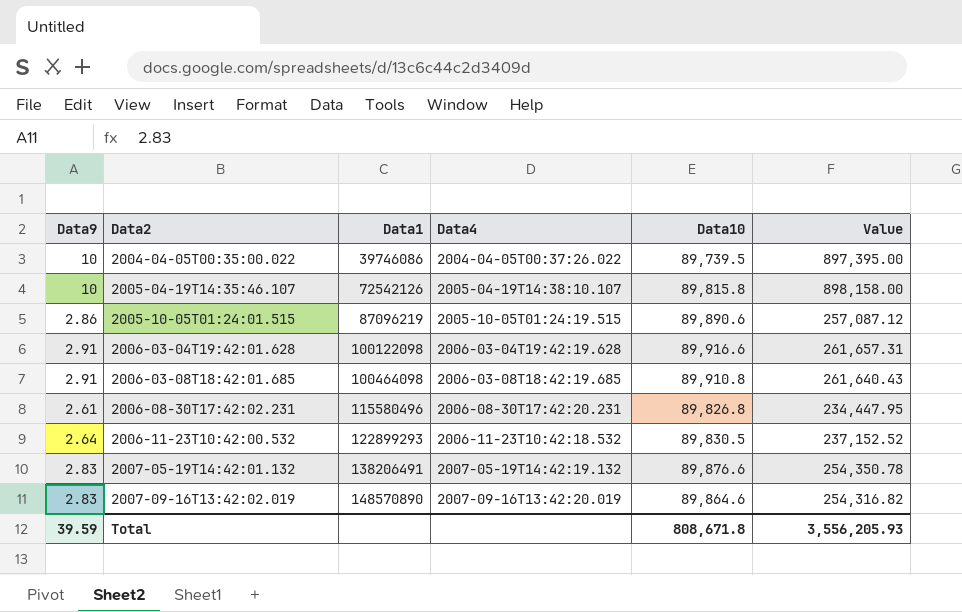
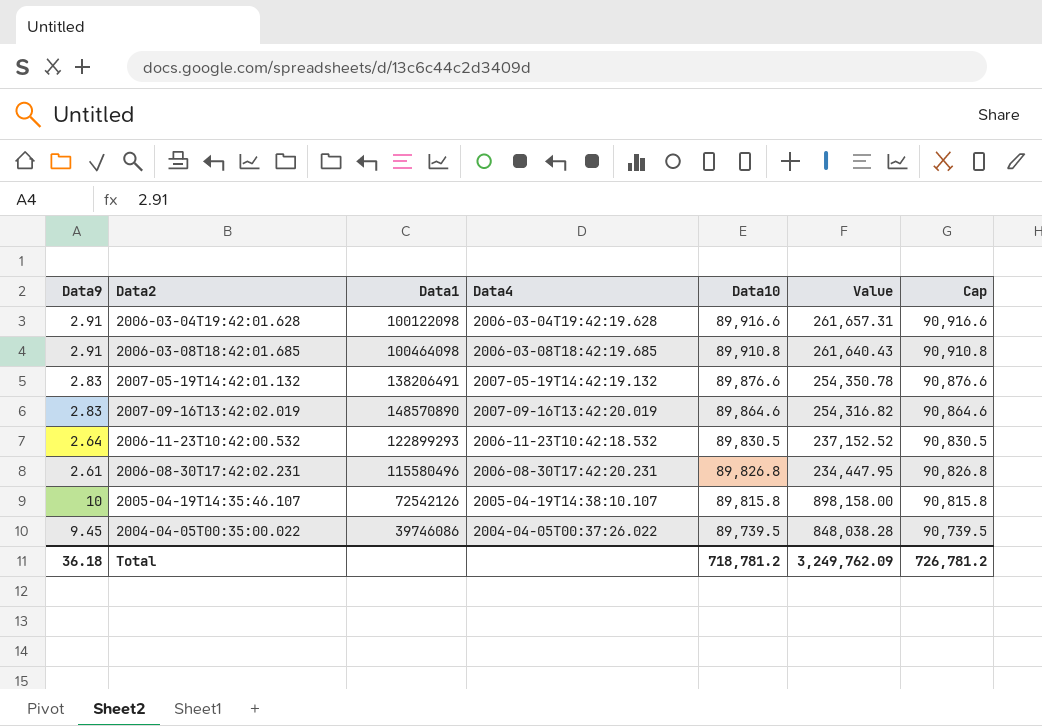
row order: Data2 ascending -> Data10 descending
column Cap | formula: none -> [Data10] + 1000
row 2005-10-05T01:24:01.515: 2.86 | 87096219 | 2005-10-05T01:24:19.515 | 89,890.6 | 257,087.12 -> none
2004-04-05T00:35:00.022 | Data9: 10 -> 9.45
2004-04-05T00:35:00.022 | Value: 897,395.00 -> 848,038.28
Total | Data9: 39.59 -> 36.18
Total | Data10: 808,671.8 -> 718,781.2
Total | Value: 3,556,205.93 -> 3,249,762.09

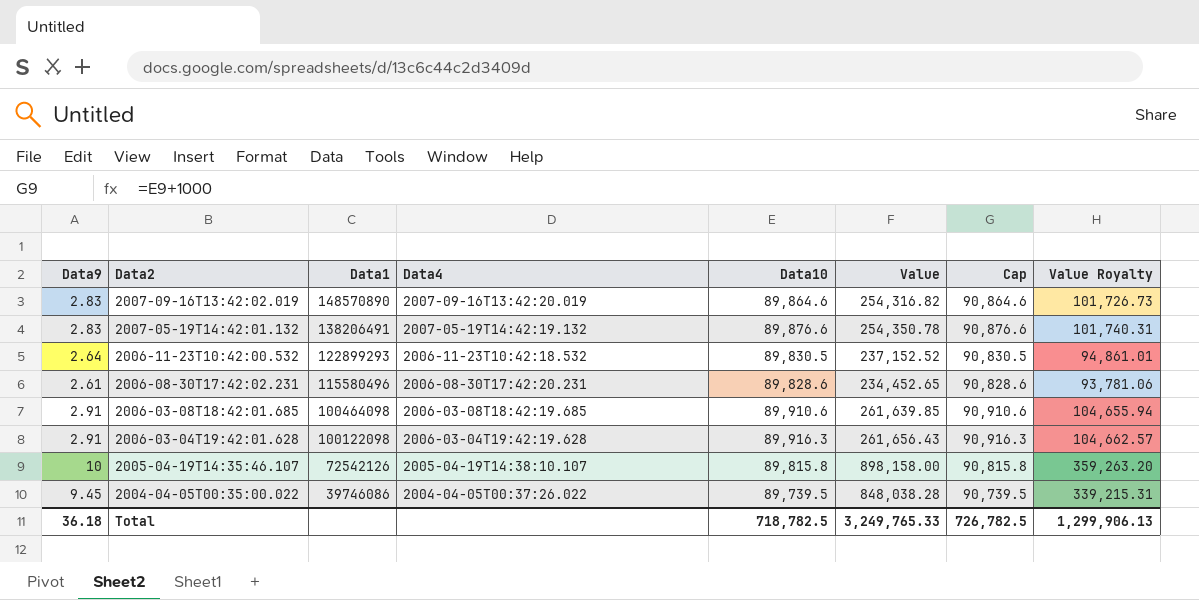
row order: Data10 descending -> Data2 descending
column Value Royalty | formula: none -> [Value] * 0.4
2006-08-30T17:42:02.231 | Data10: 89,826.8 -> 89,828.6
2006-08-30T17:42:02.231 | Value: 234,447.95 -> 234,452.65
2006-08-30T17:42:02.231 | Cap: 90,826.8 -> 90,828.6
2006-03-08T18:42:01.685 | Data10: 89,910.8 -> 89,910.6
2006-03-08T18:42:01.685 | Value: 261,640.43 -> 261,639.85
2006-03-08T18:42:01.685 | Cap: 90,910.8 -> 90,910.6
2006-03-04T19:42:01.628 | Data10: 89,916.6 -> 89,916.3
2006-03-04T19:42:01.628 | Value: 261,657.31 -> 261,656.43
2006-03-04T19:42:01.628 | Cap: 90,916.6 -> 90,916.3
Total | Data10: 718,781.2 -> 718,782.5
Total | Value: 3,249,762.09 -> 3,249,765.33
Total | Cap: 726,781.2 -> 726,782.5

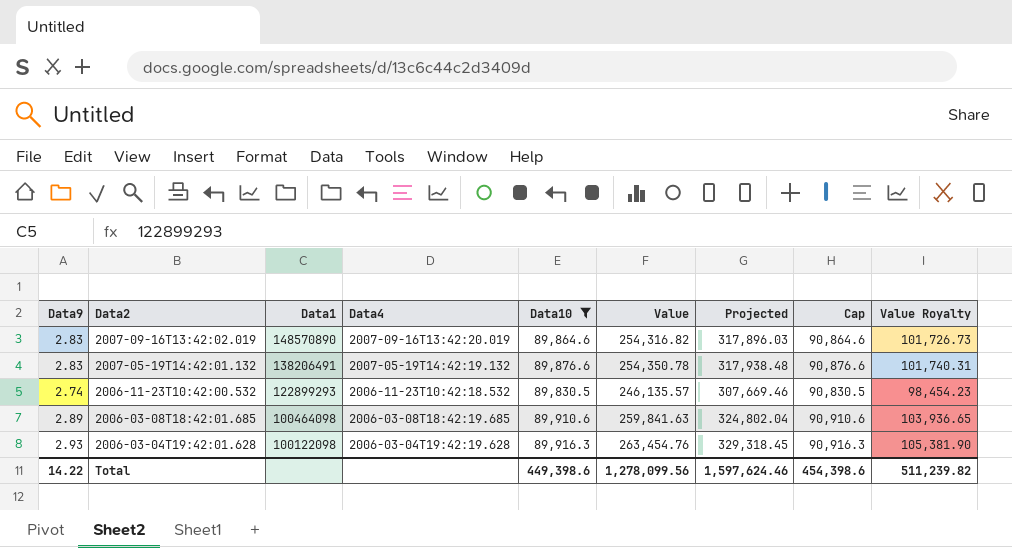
filter: none -> Data10 >= 89,830.5
column Projected | formula: none -> [Value] * 1.25
2006-11-23T10:42:00.532 | Data9: 2.64 -> 2.74
2006-11-23T10:42:00.532 | Value: 237,152.52 -> 246,135.57
2006-11-23T10:42:00.532 | Value Royalty: 94,861.01 -> 98,454.23
2006-03-08T18:42:01.685 | Data9: 2.91 -> 2.89
2006-03-08T18:42:01.685 | Value: 261,639.85 -> 259,841.63
2006-03-08T18:42:01.685 | Value Royalty: 104,655.94 -> 103,936.65
2006-03-04T19:42:01.628 | Data9: 2.91 -> 2.93
2006-03-04T19:42:01.628 | Value: 261,656.43 -> 263,454.76
2006-03-04T19:42:01.628 | Value Royalty: 104,662.57 -> 105,381.90
Total | Data9: 36.18 -> 14.22
Total | Data10: 718,782.5 -> 449,398.6
Total | Value: 3,249,765.33 -> 1,278,099.56
Total | Cap: 726,782.5 -> 454,398.6
Total | Value Royalty: 1,299,906.13 -> 511,239.82

